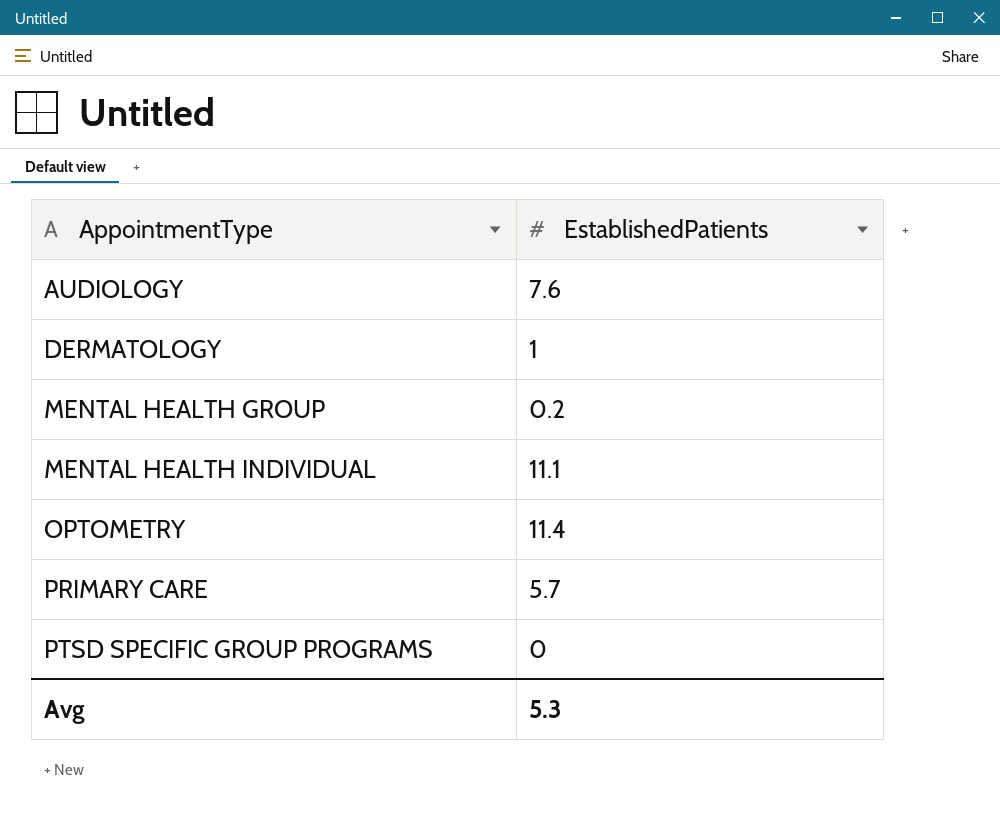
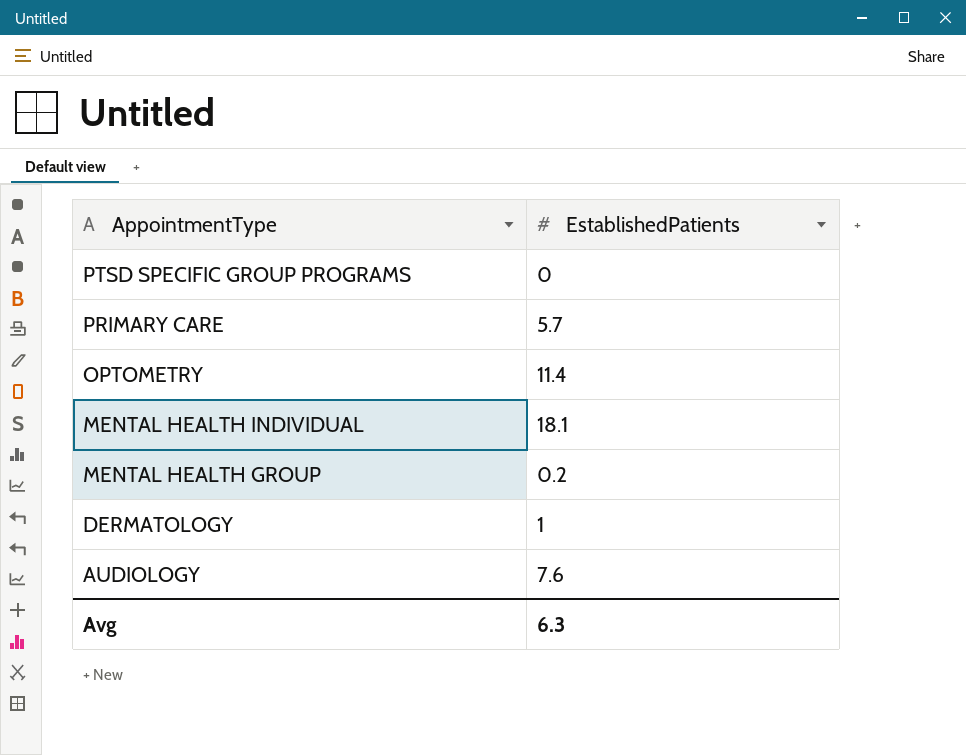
row order: AppointmentType ascending -> AppointmentType descending
MENTAL HEALTH INDIVIDUAL | EstablishedPatients: 11.1 -> 18.1
Avg | EstablishedPatients: 5.3 -> 6.3

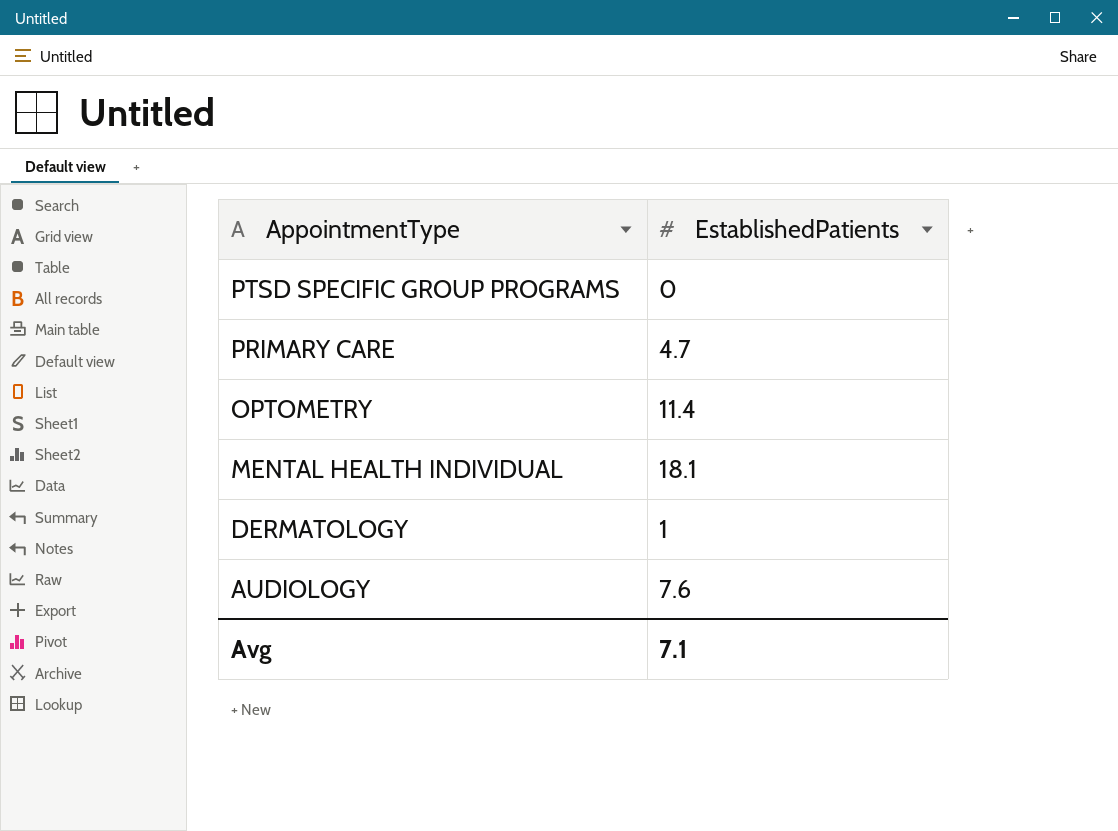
row MENTAL HEALTH GROUP: 0.2 -> none
PRIMARY CARE | EstablishedPatients: 5.7 -> 4.7
Avg | EstablishedPatients: 6.3 -> 7.1

